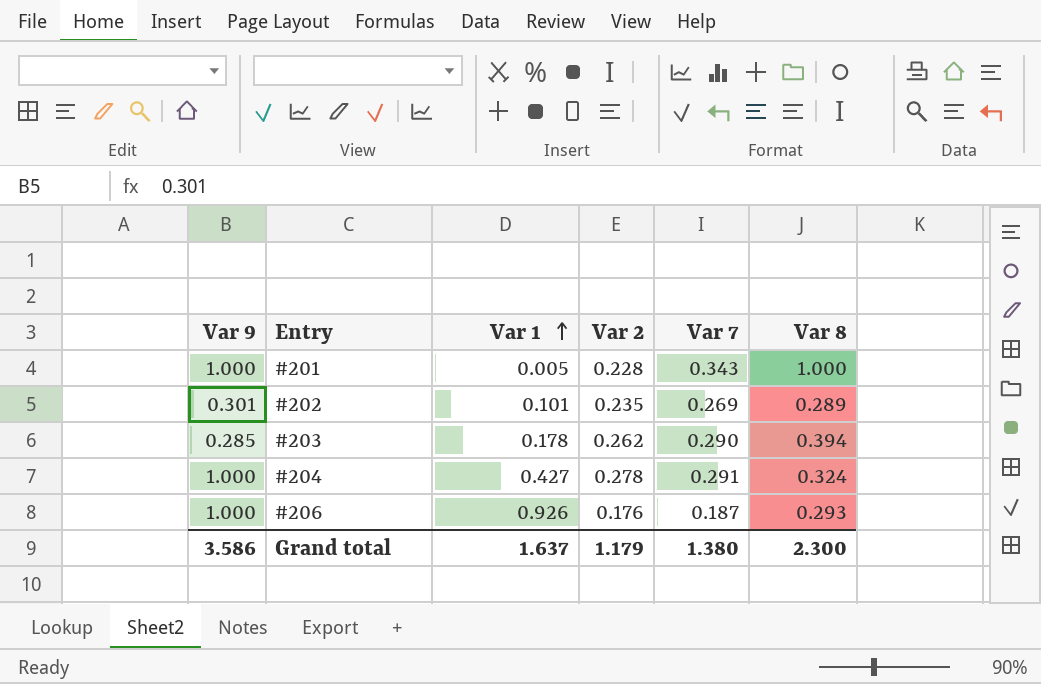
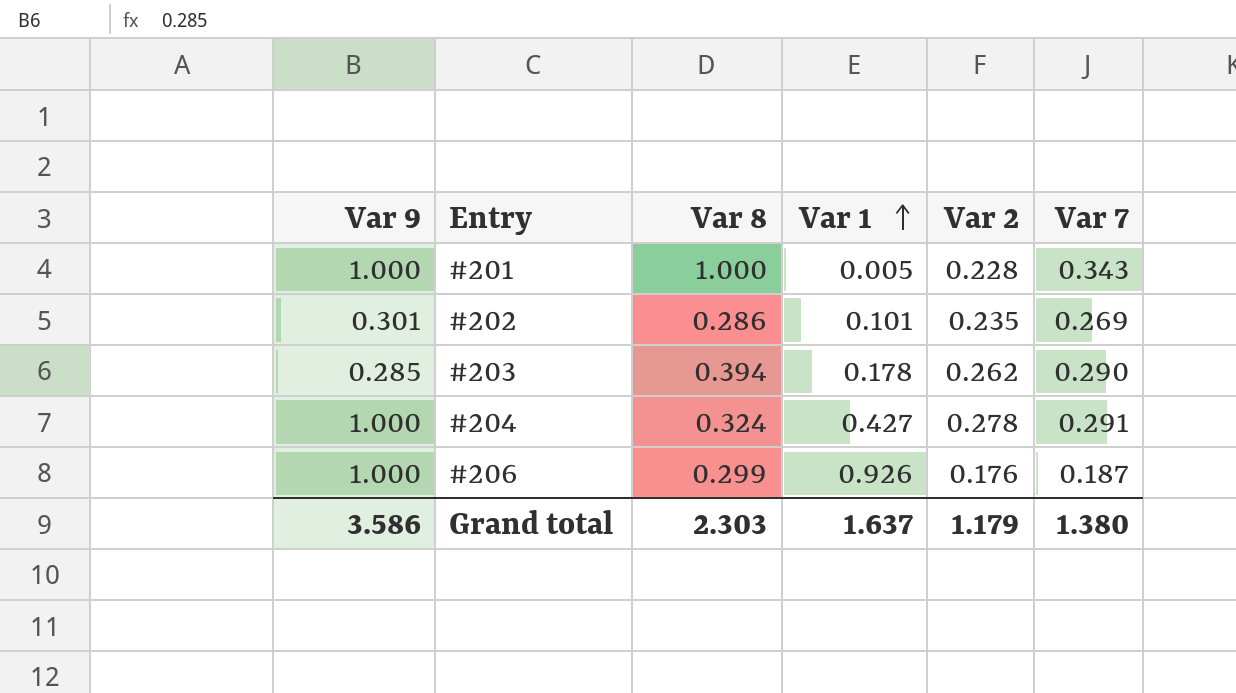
column Var 8 | position: 6 -> 3
#202 | Var 8: 0.289 -> 0.286
#206 | Var 8: 0.293 -> 0.299
Grand total | Var 8: 2.300 -> 2.303

